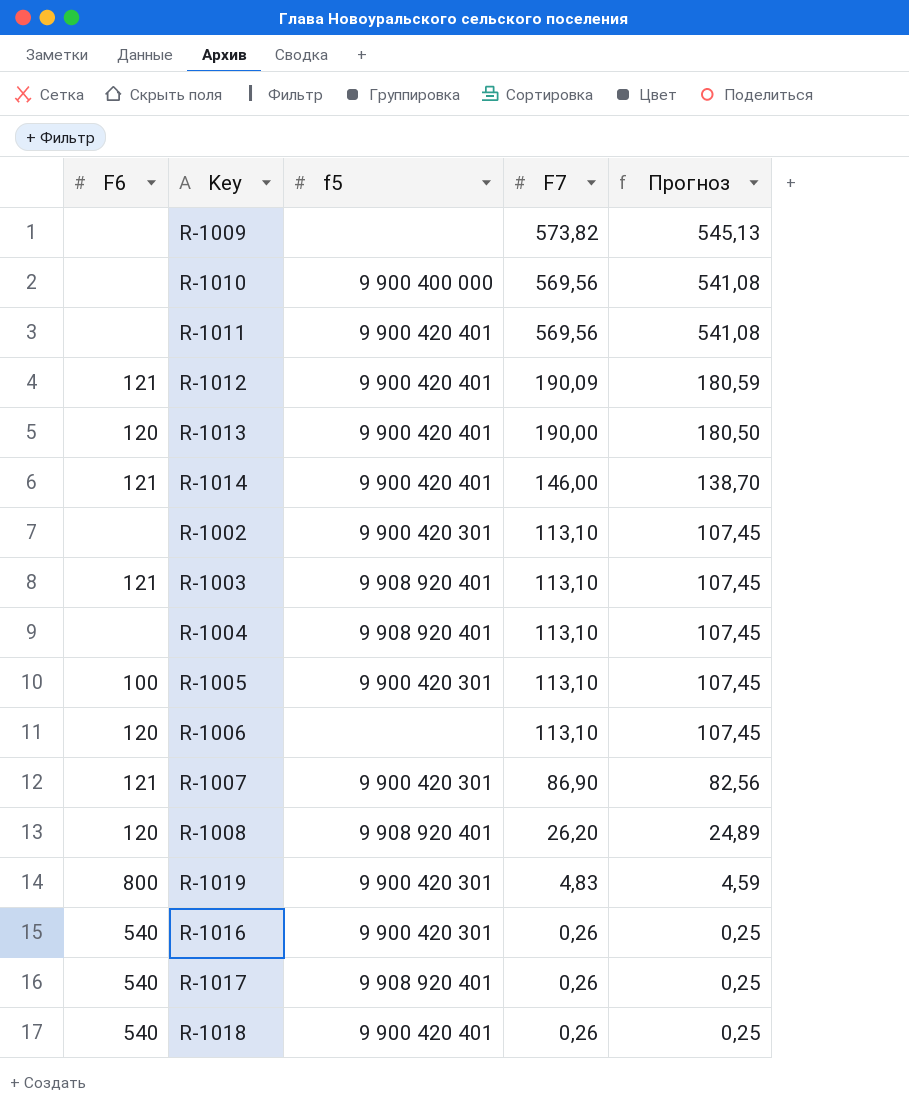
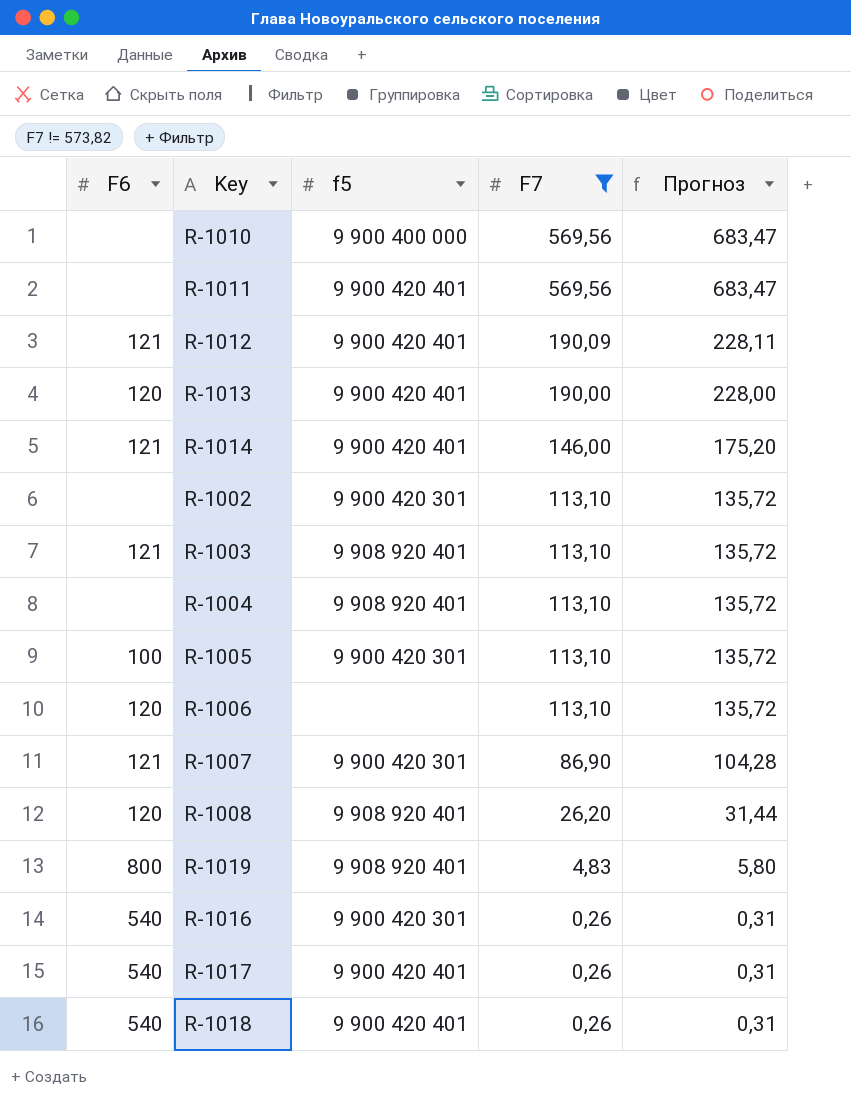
filter: none -> F7 != 573,82
column Прогноз | formula: [F7] * 0,95 -> [F7] * 1,2
R-1019 | f5: 9 900 420 301 -> 9 908 920 401
R-1017 | f5: 9 908 920 401 -> 9 900 420 401

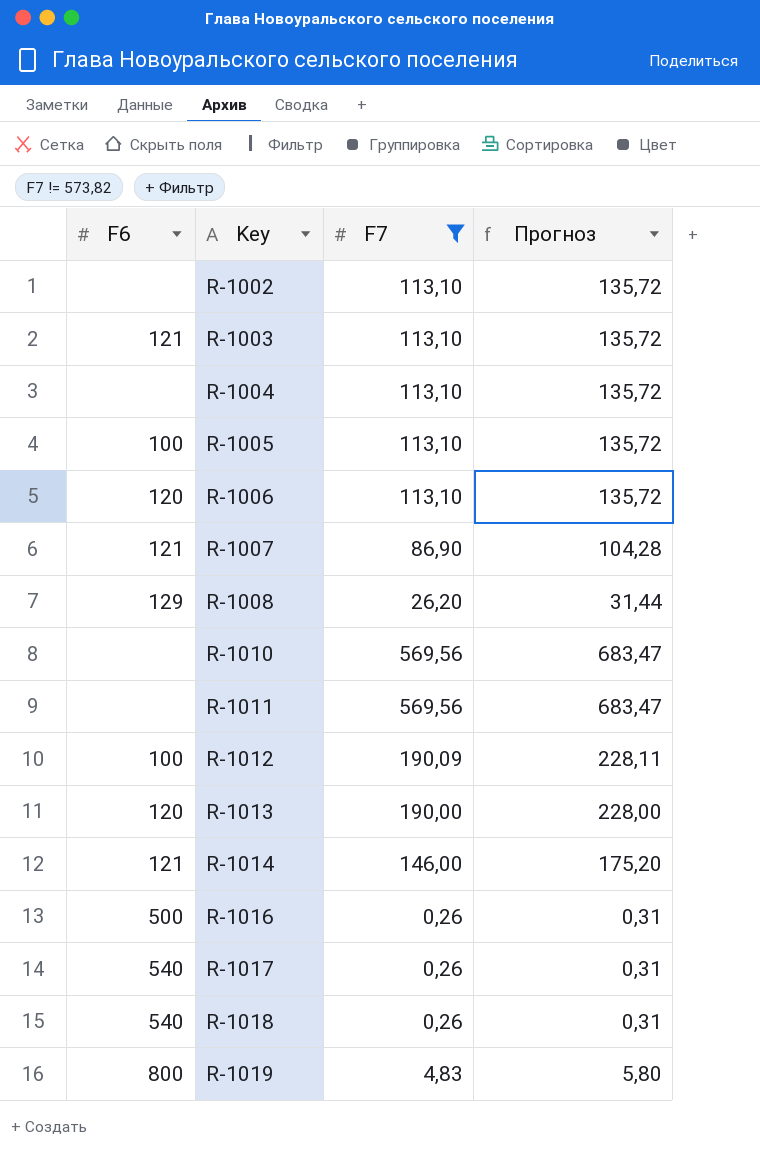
row order: F7 descending -> Key ascending
column f5 | position: 3 -> none
R-1008 | F6: 120 -> 129
R-1012 | F6: 121 -> 100
R-1016 | F6: 540 -> 500

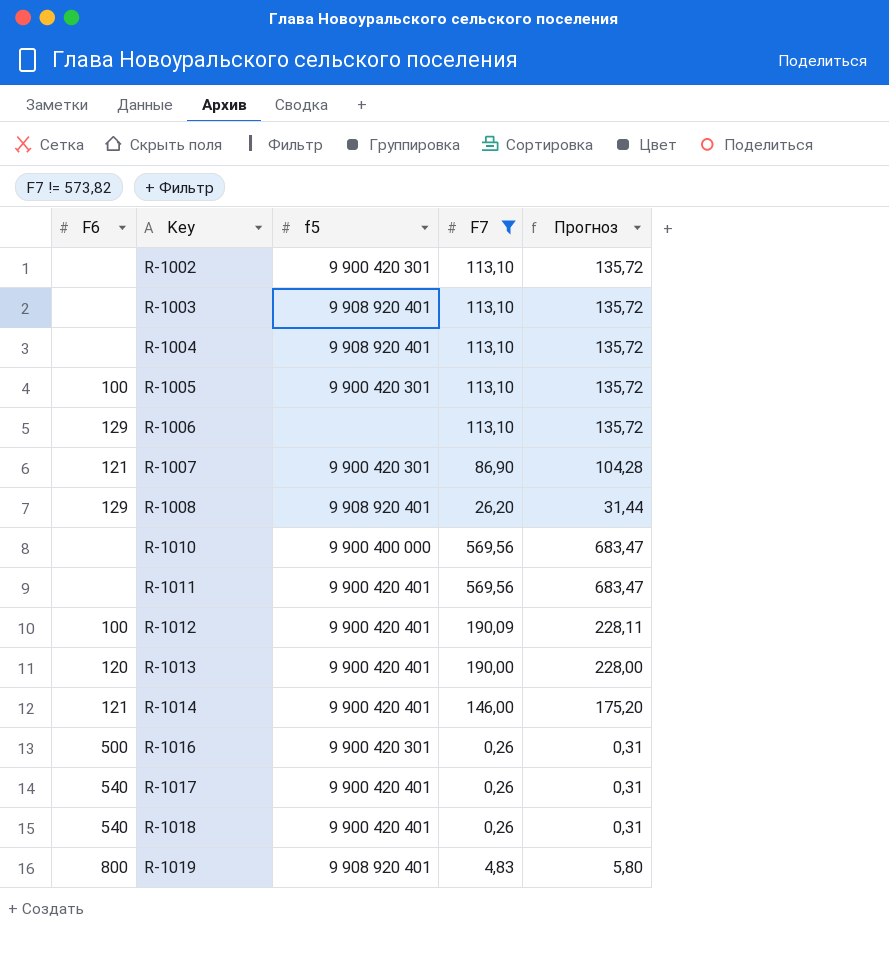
column f5 | position: none -> 3
R-1003 | F6: 121 -> none
R-1006 | F6: 120 -> 129

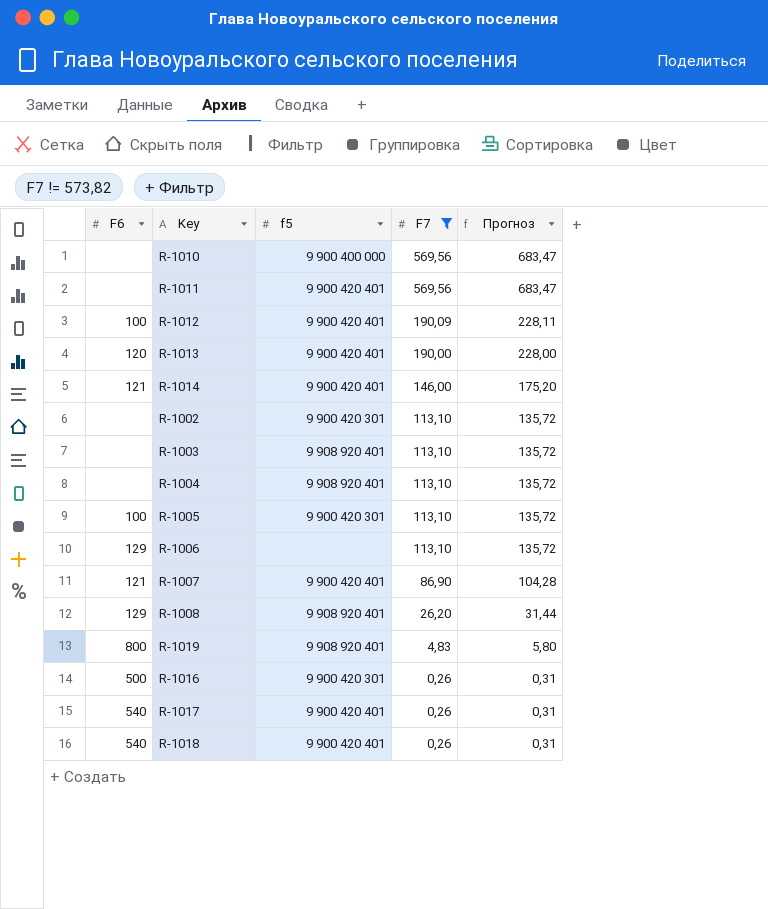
row order: Key ascending -> F7 descending
R-1007 | f5: 9 900 420 301 -> 9 900 420 401

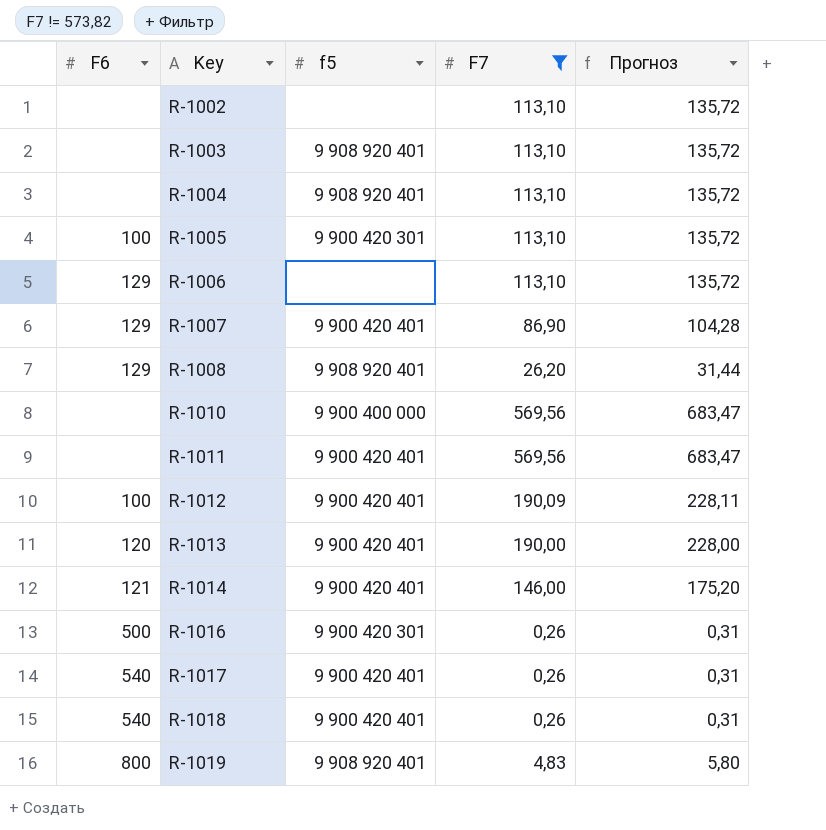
row order: F7 descending -> Key ascending
R-1002 | f5: 9 900 420 301 -> none
R-1007 | F6: 121 -> 129

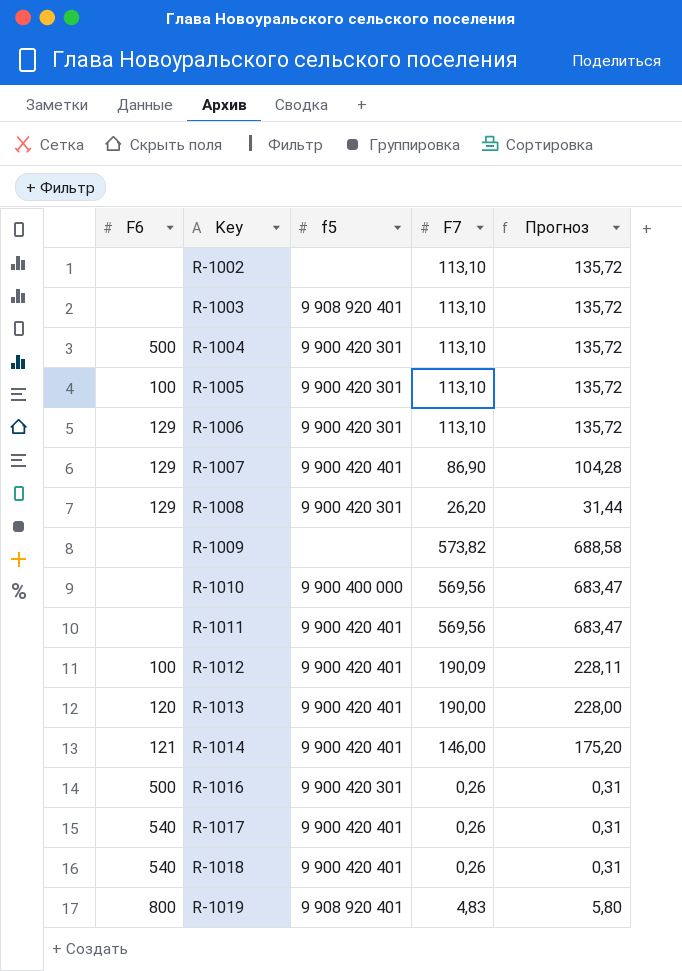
filter: F7 != 573,82 -> none
R-1004 | F6: none -> 500
R-1004 | f5: 9 908 920 401 -> 9 900 420 301
R-1006 | f5: none -> 9 900 420 301
R-1008 | f5: 9 908 920 401 -> 9 900 420 301

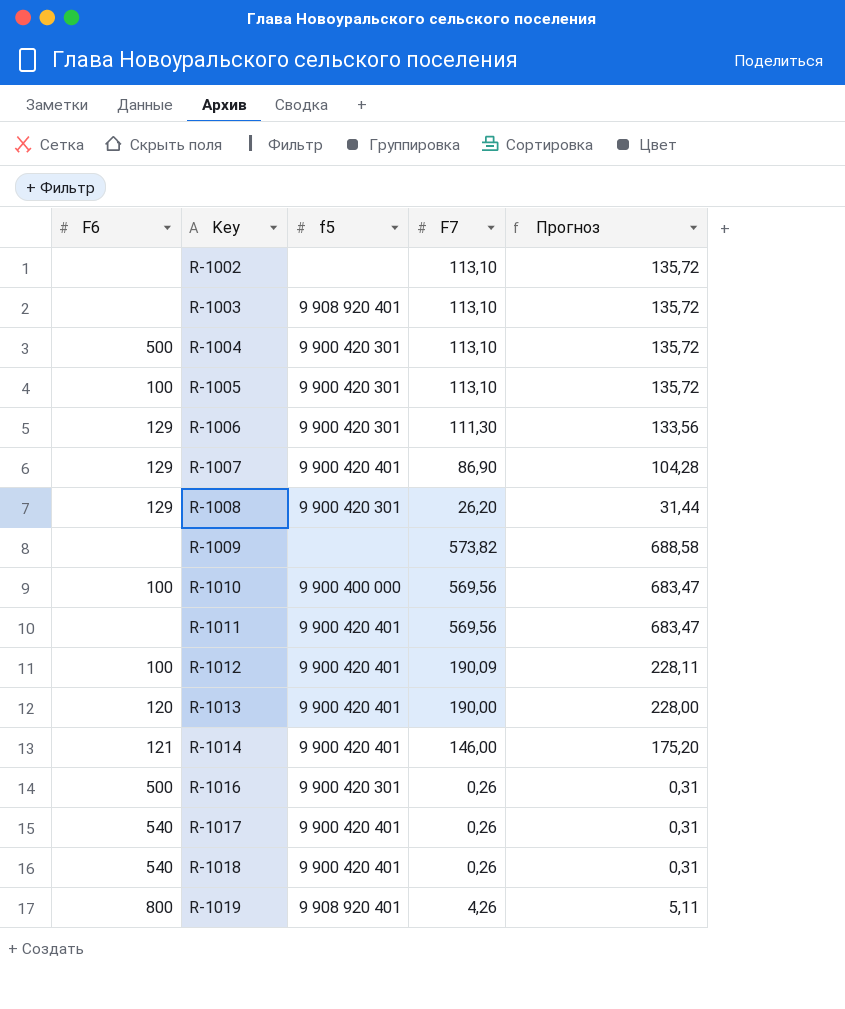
R-1006 | F7: 113,10 -> 111,30
R-1006 | Прогноз: 135,72 -> 133,56
R-1010 | F6: none -> 100
R-1019 | F7: 4,83 -> 4,26
R-1019 | Прогноз: 5,80 -> 5,11

